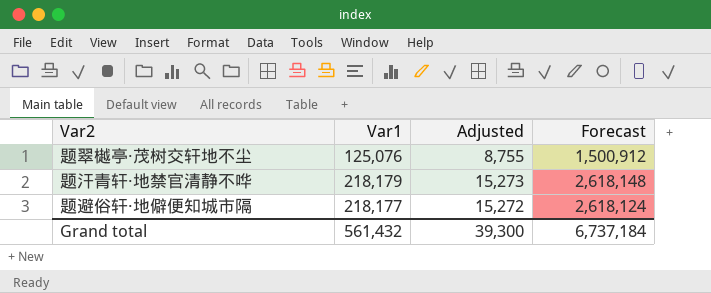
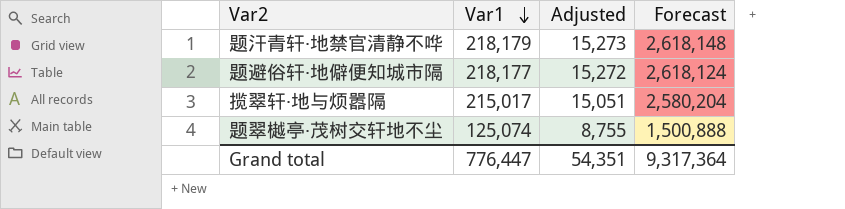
row order: none -> Var1 descending
row 揽翠轩·地与烦嚣隔: none -> 215,017 | 15,051 | 2,580,204
题翠樾亭·茂树交轩地不尘 | Var1: 125,076 -> 125,074
题翠樾亭·茂树交轩地不尘 | Forecast: 1,500,912 -> 1,500,888
Grand total | Var1: 561,432 -> 776,447
Grand total | Adjusted: 39,300 -> 54,351
Grand total | Forecast: 6,737,184 -> 9,317,364

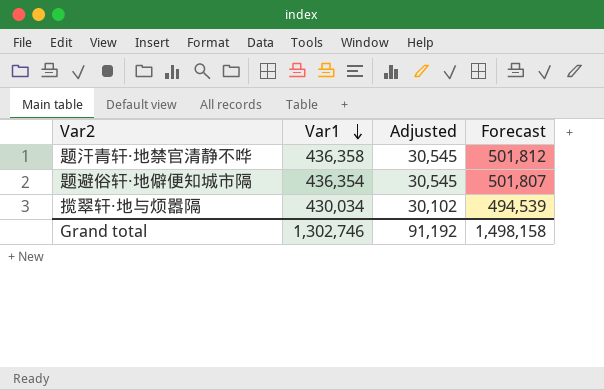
column Forecast | formula: [Var1] * 12 -> [Var1] * 1.15
row 题翠樾亭·茂树交轩地不尘: 125,074 | 8,755 | 1,500,888 -> none
题汗青轩·地禁官清静不哗 | Var1: 218,179 -> 436,358
题汗青轩·地禁官清静不哗 | Adjusted: 15,273 -> 30,545
题避俗轩·地僻便知城市隔 | Var1: 218,177 -> 436,354
题避俗轩·地僻便知城市隔 | Adjusted: 15,272 -> 30,545
揽翠轩·地与烦嚣隔 | Var1: 215,017 -> 430,034
揽翠轩·地与烦嚣隔 | Adjusted: 15,051 -> 30,102
Grand total | Var1: 776,447 -> 1,302,746
Grand total | Adjusted: 54,351 -> 91,192
Grand total | Forecast: 9,317,364 -> 1,498,158

